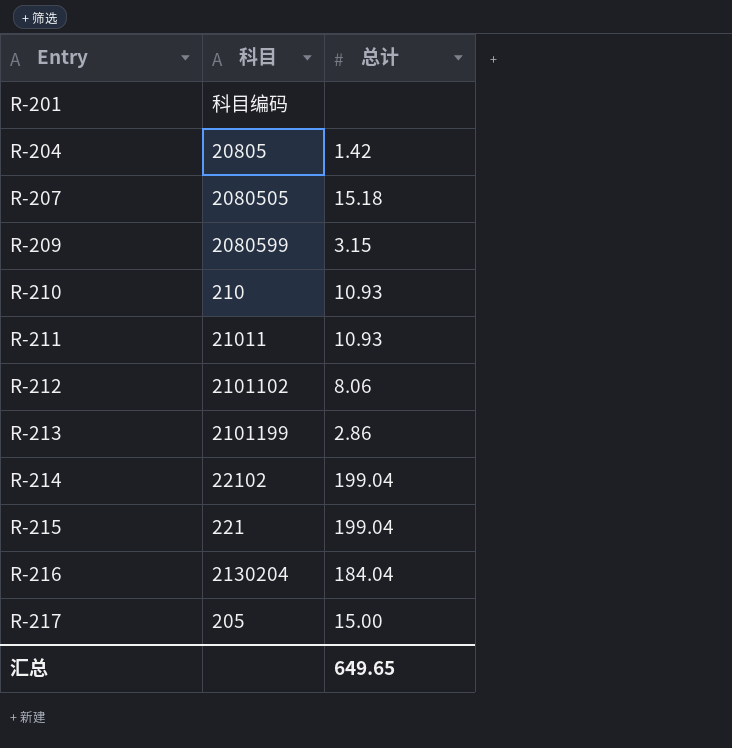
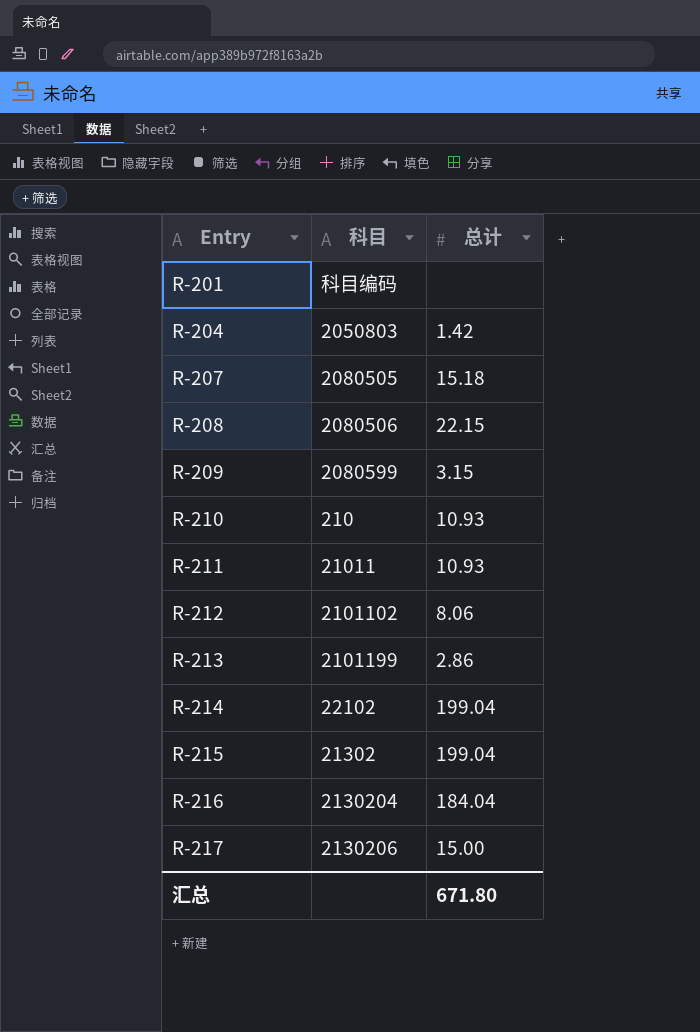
R-204 | 科目: 20805 -> 2050803
row R-208: none -> 2080506 | 22.15
R-215 | 科目: 221 -> 21302
R-217 | 科目: 205 -> 2130206
汇总 | 总计: 649.65 -> 671.80

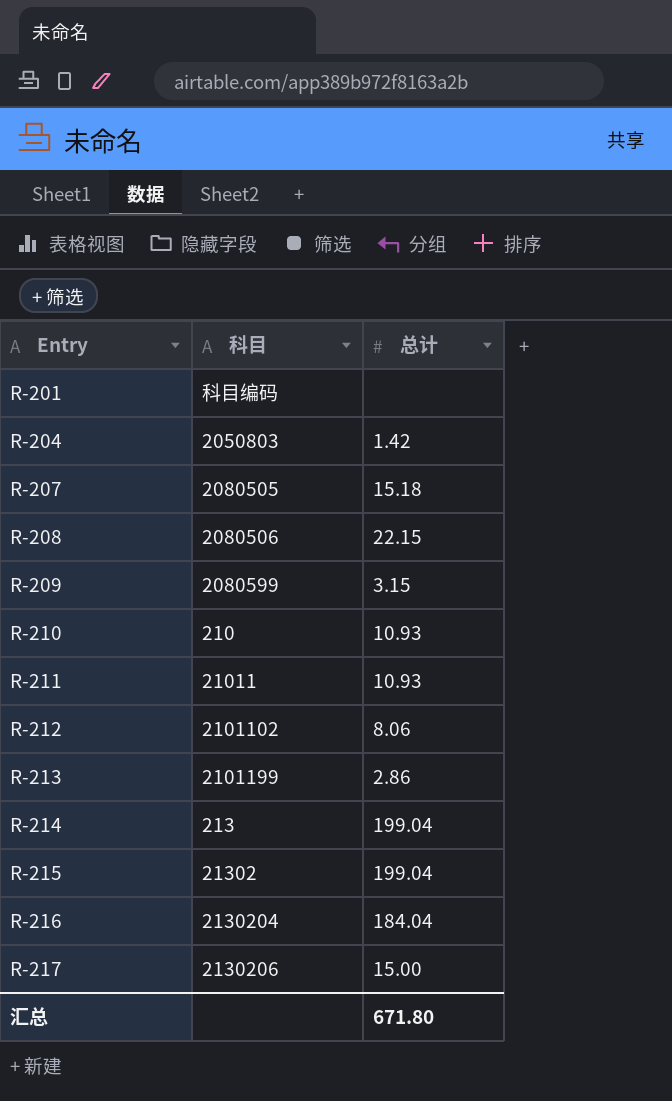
R-214 | 科目: 22102 -> 213

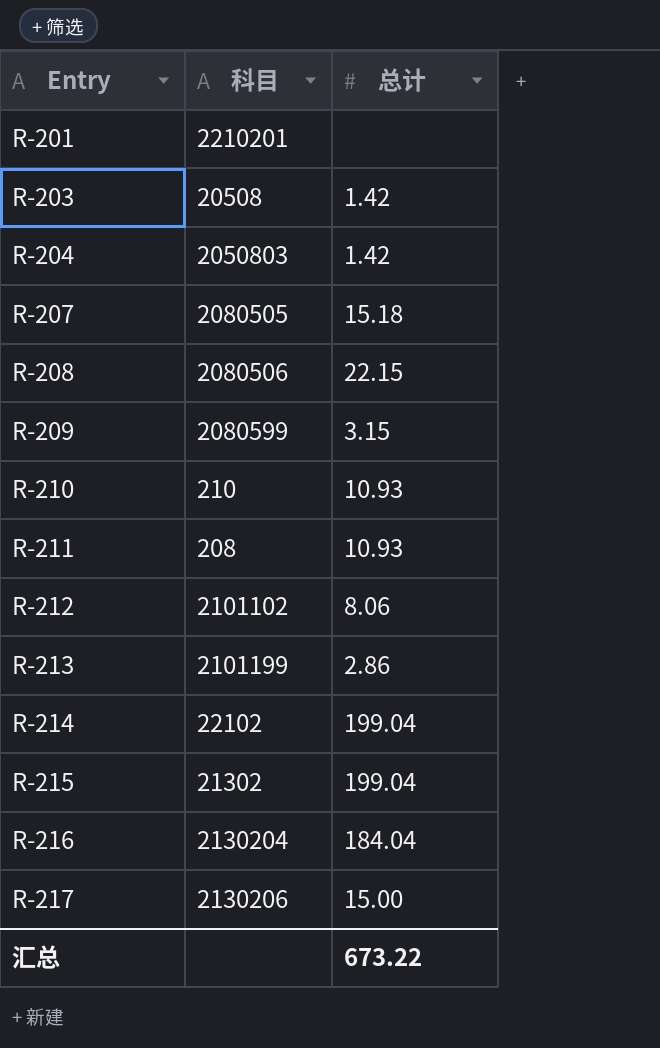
R-201 | 科目: 科目编码 -> 2210201
row R-203: none -> 20508 | 1.42
R-211 | 科目: 21011 -> 208
R-214 | 科目: 213 -> 22102
汇总 | 总计: 671.80 -> 673.22

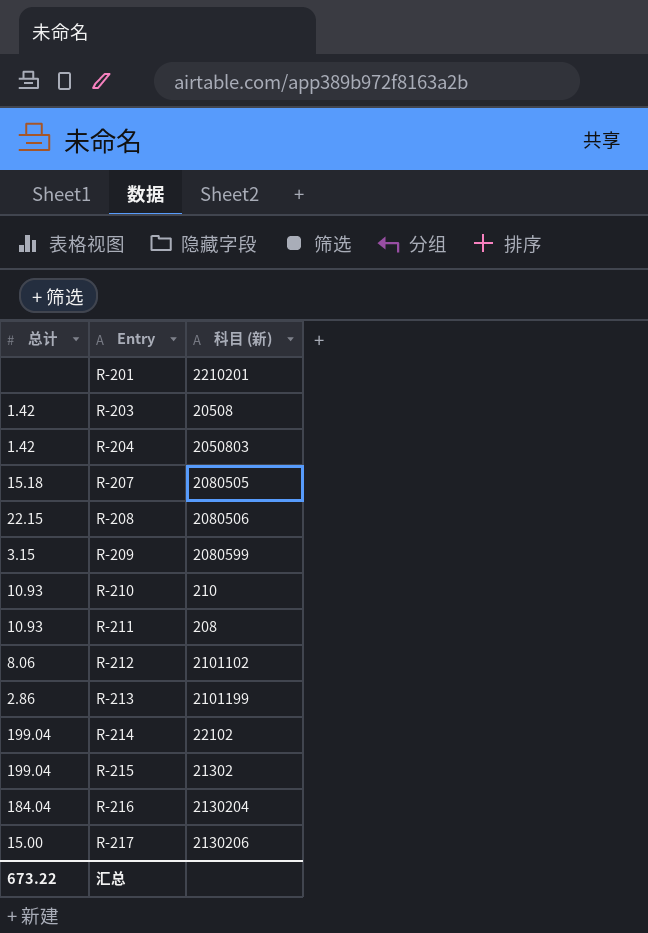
column 总计 | position: 3 -> 1
column name: 科目 -> 科目 (新)

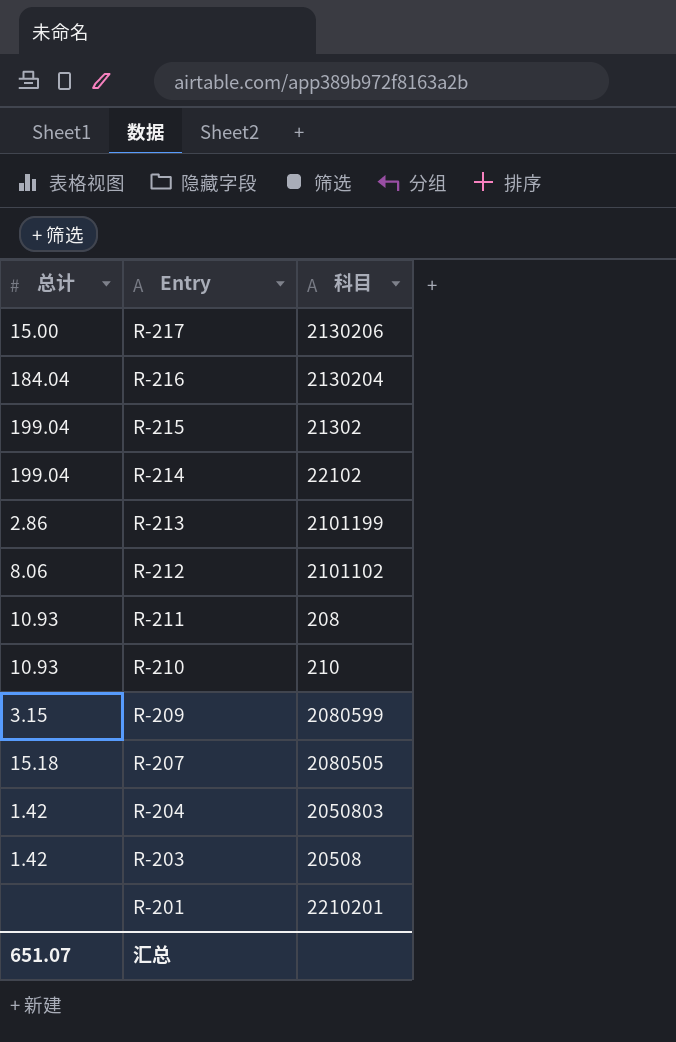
row order: Entry ascending -> Entry descending
column name: 科目 (新) -> 科目
row R-208: 22.15 | 2080506 -> none
汇总 | 总计: 673.22 -> 651.07

